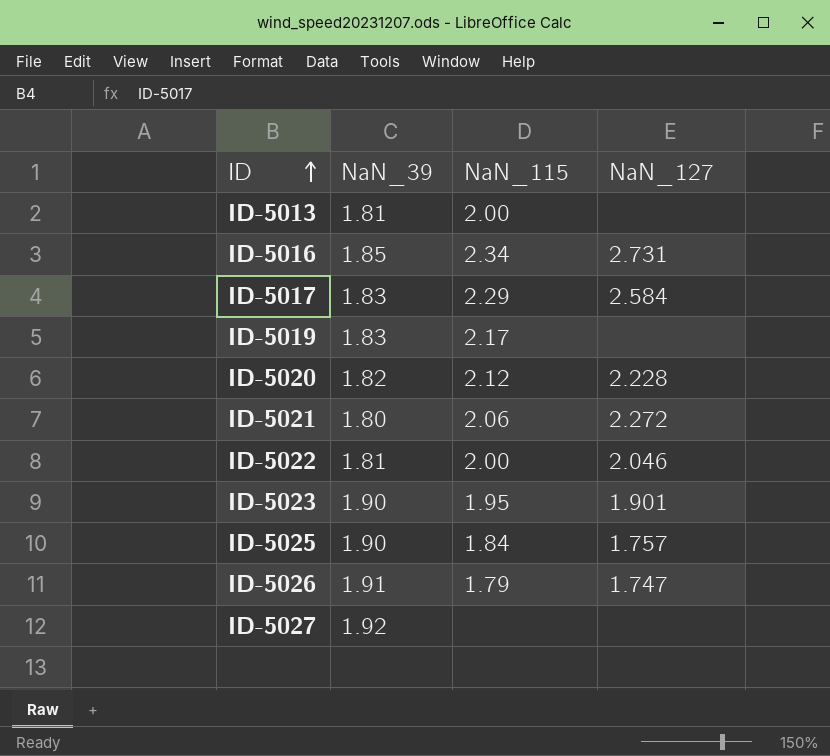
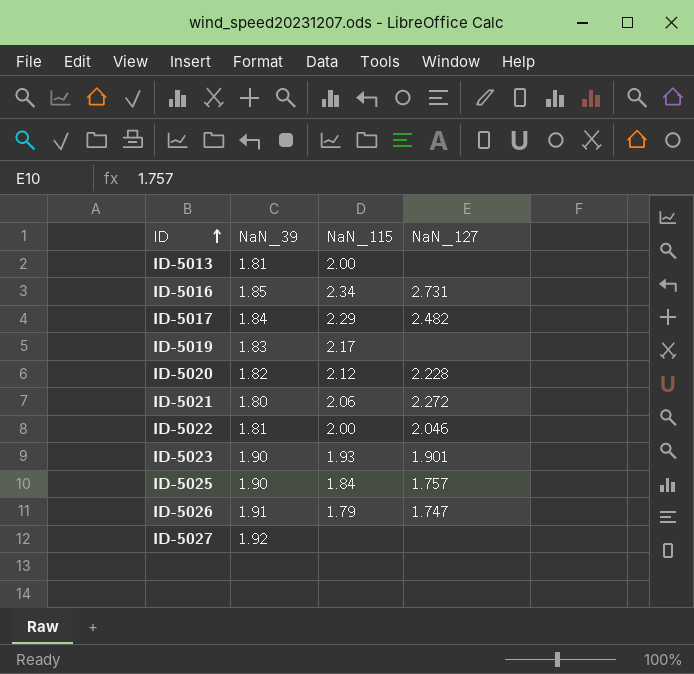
ID-5017 | NaN_39: 1.83 -> 1.84
ID-5017 | NaN_127: 2.584 -> 2.482
ID-5023 | NaN_115: 1.95 -> 1.93

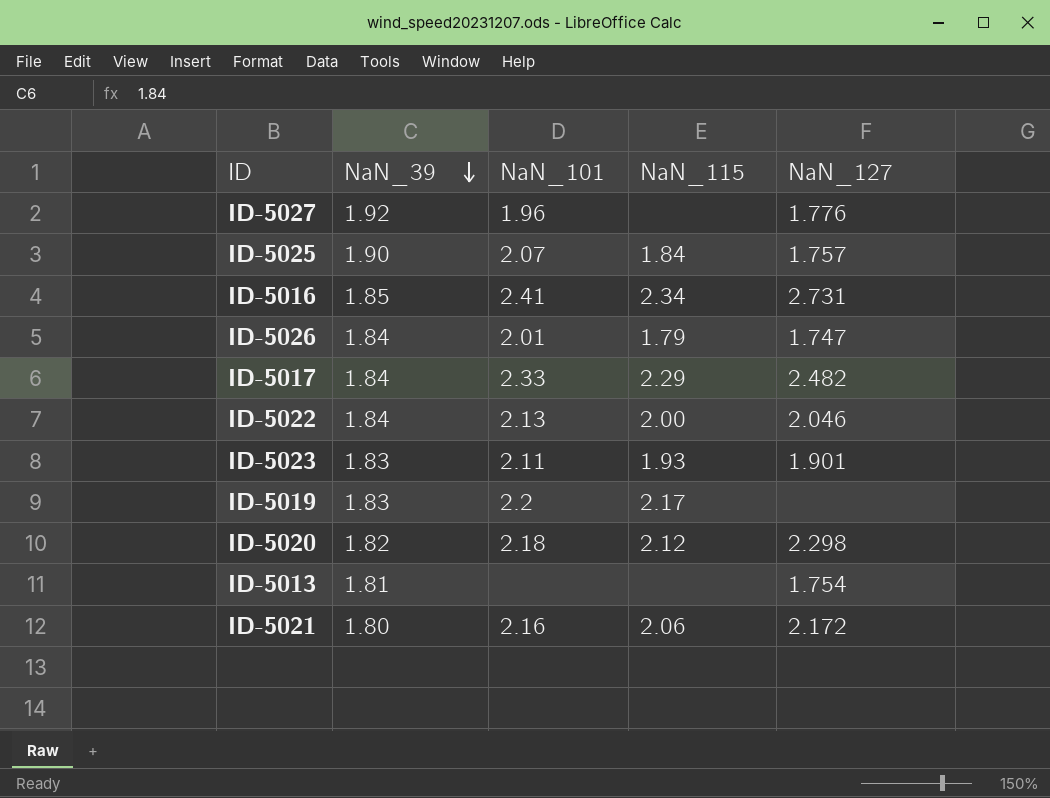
row order: ID ascending -> NaN_39 descending
column NaN_101 | position: none -> 3
ID-5027 | NaN_127: none -> 1.776
ID-5026 | NaN_39: 1.91 -> 1.84
ID-5022 | NaN_39: 1.81 -> 1.84
ID-5023 | NaN_39: 1.90 -> 1.83
ID-5020 | NaN_127: 2.228 -> 2.298
ID-5013 | NaN_115: 2.00 -> none
ID-5013 | NaN_127: none -> 1.754
ID-5021 | NaN_127: 2.272 -> 2.172

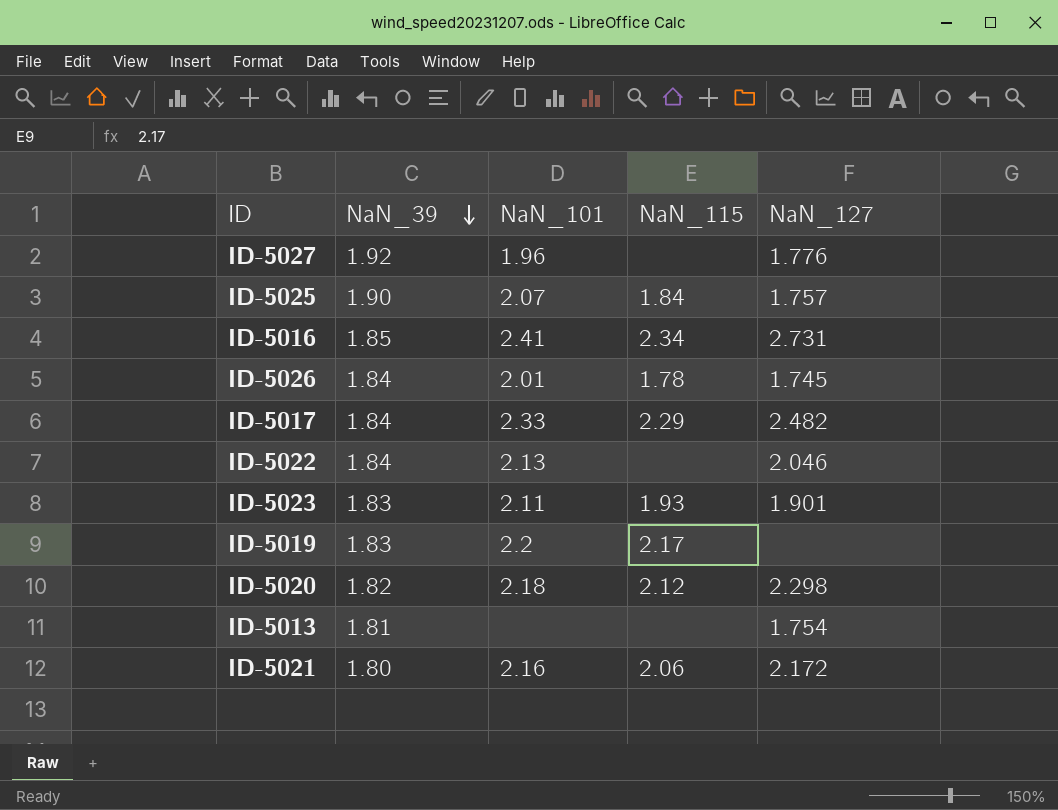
ID-5026 | NaN_115: 1.79 -> 1.78
ID-5026 | NaN_127: 1.747 -> 1.745
ID-5022 | NaN_115: 2.00 -> none

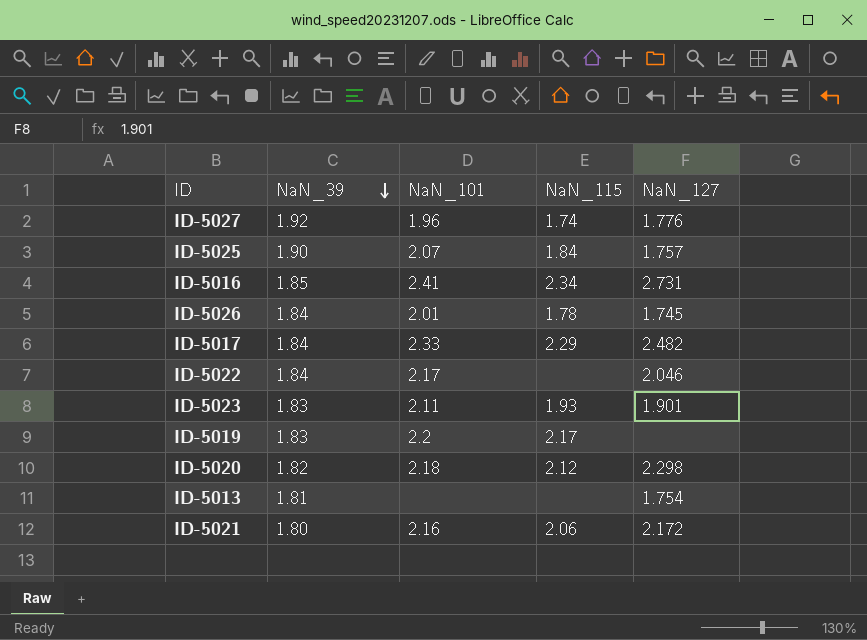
ID-5027 | NaN_115: none -> 1.74
ID-5022 | NaN_101: 2.13 -> 2.17

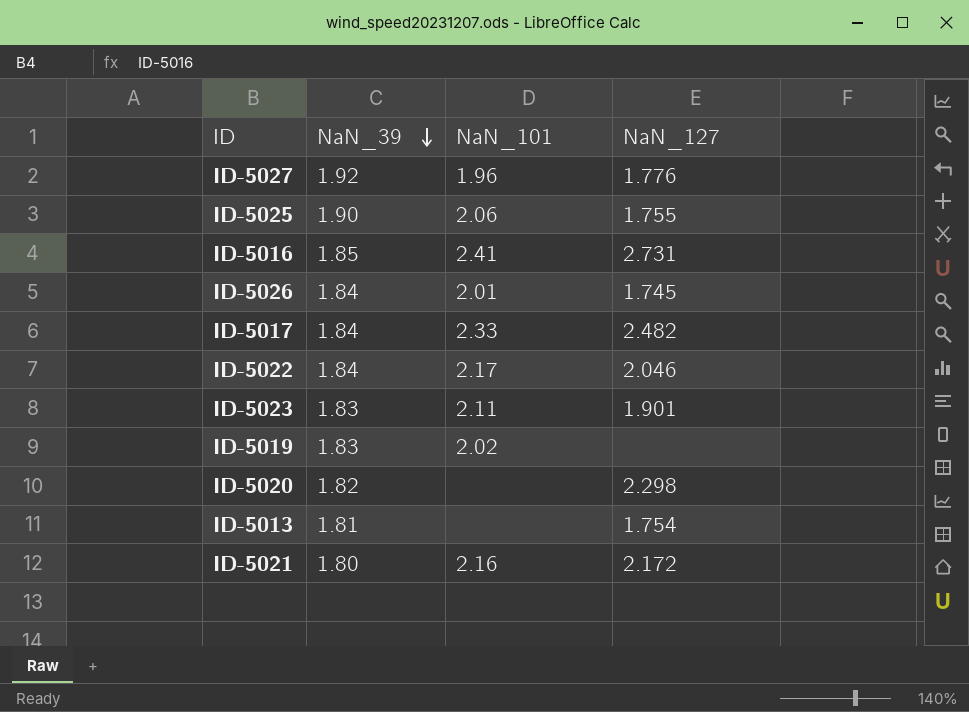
column NaN_115 | position: 4 -> none
ID-5025 | NaN_101: 2.07 -> 2.06
ID-5025 | NaN_127: 1.757 -> 1.755
ID-5019 | NaN_101: 2.2 -> 2.02
ID-5020 | NaN_101: 2.18 -> none

